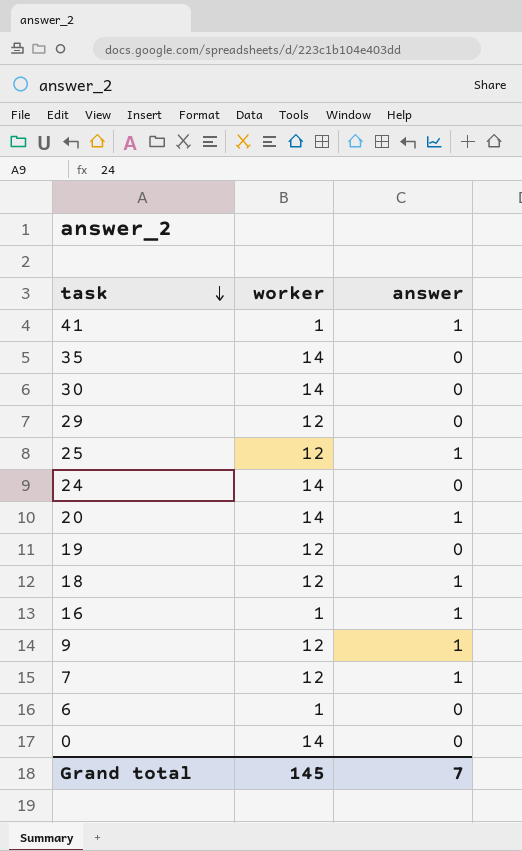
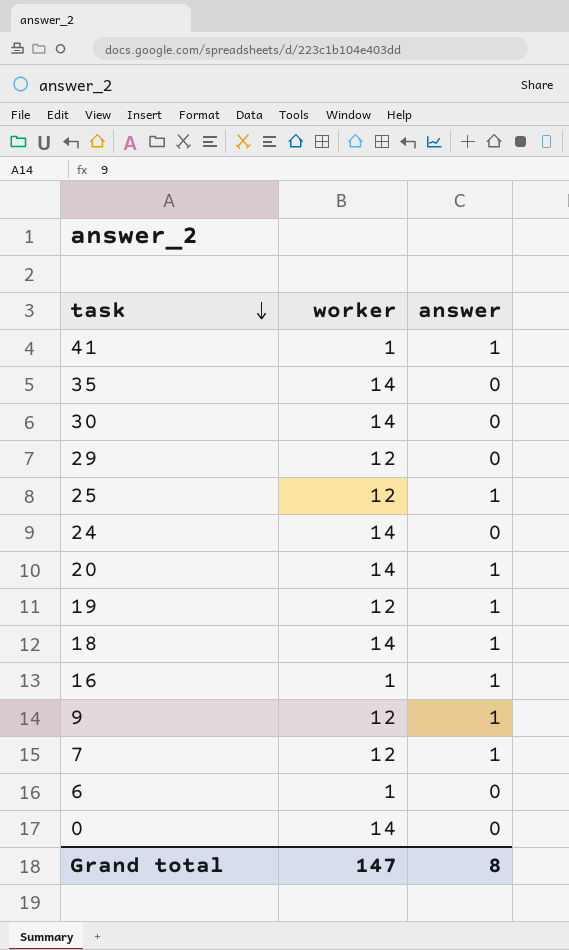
19 | answer: 0 -> 1
18 | worker: 12 -> 14
Grand total | worker: 145 -> 147
Grand total | answer: 7 -> 8

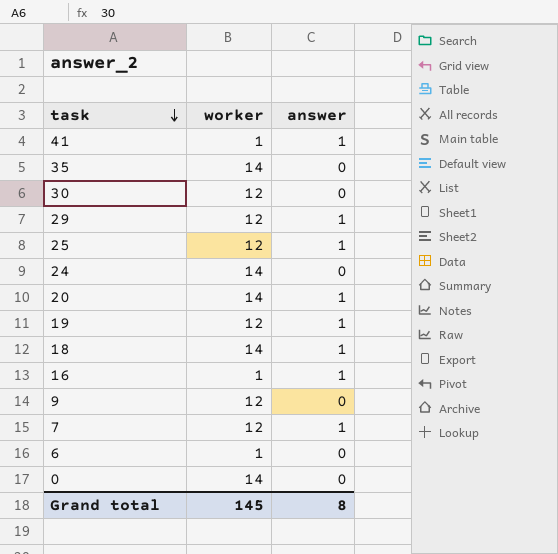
30 | worker: 14 -> 12
29 | answer: 0 -> 1
9 | answer: 1 -> 0
Grand total | worker: 147 -> 145

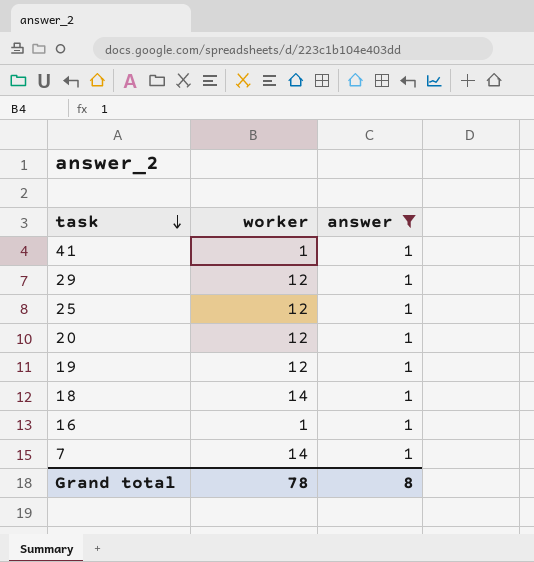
filter: none -> answer = 1
20 | worker: 14 -> 12
7 | worker: 12 -> 14
Grand total | worker: 145 -> 78

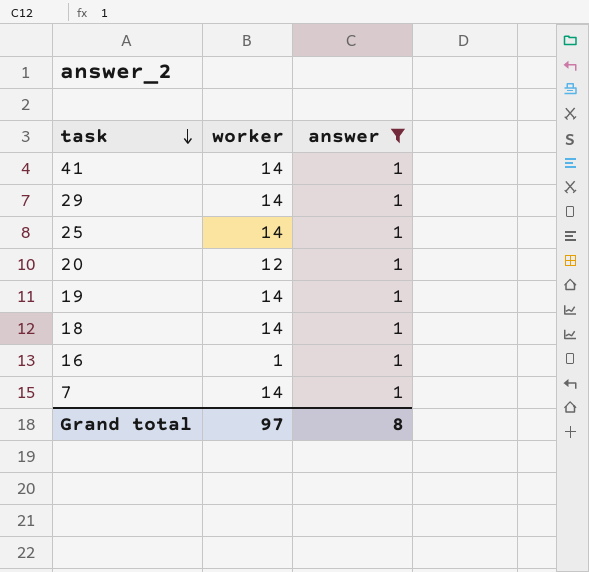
41 | worker: 1 -> 14
29 | worker: 12 -> 14
25 | worker: 12 -> 14
19 | worker: 12 -> 14
Grand total | worker: 78 -> 97

